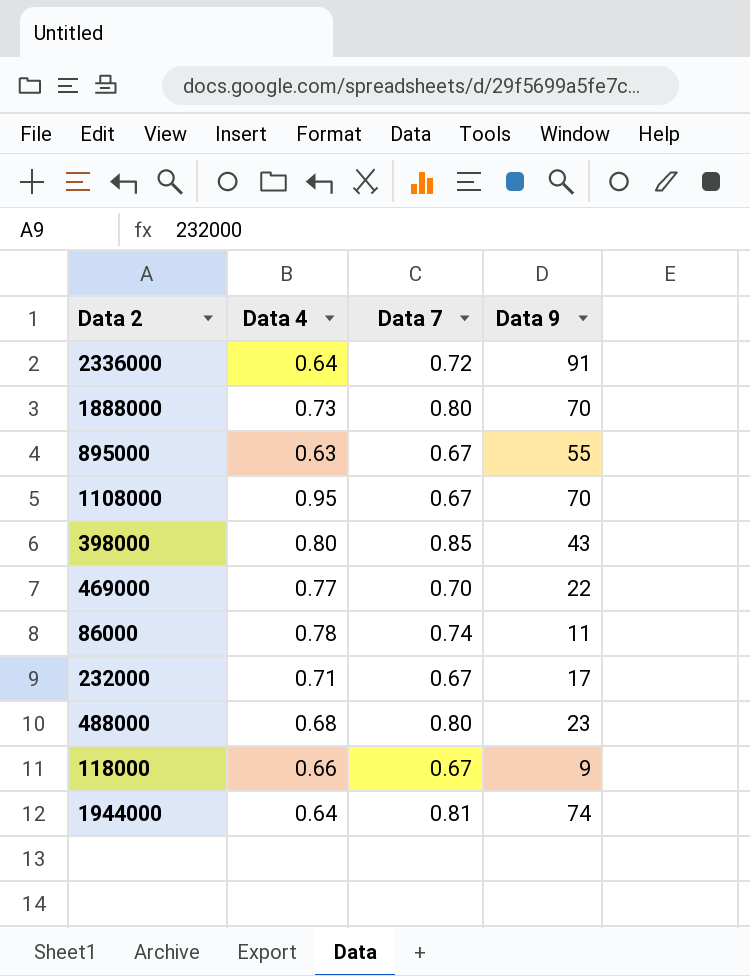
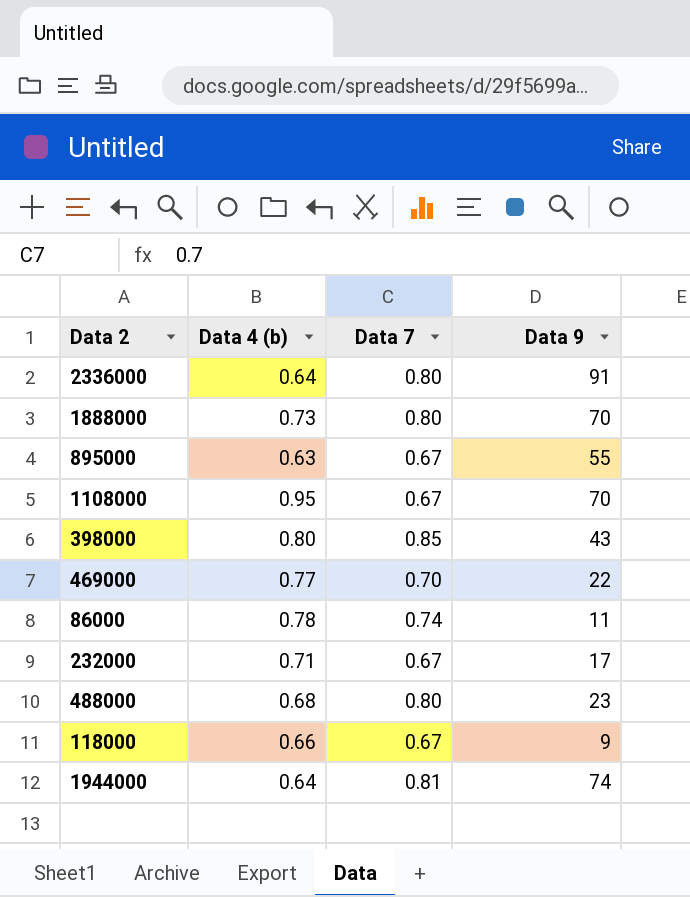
column name: Data 4 -> Data 4 (b)
2336000 | Data 7: 0.72 -> 0.80

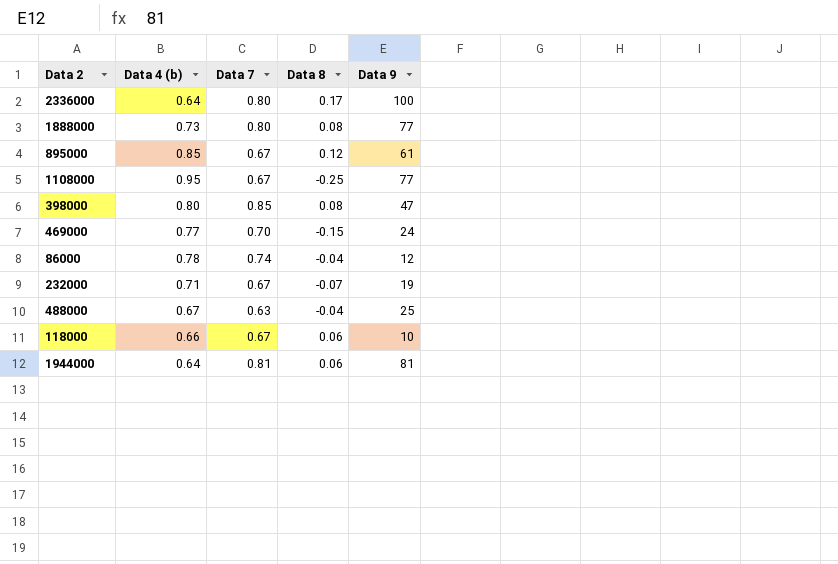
column Data 8 | position: none -> 4
2336000 | Data 9: 91 -> 100
1888000 | Data 9: 70 -> 77
895000 | Data 4 (b): 0.63 -> 0.85
895000 | Data 9: 55 -> 61
1108000 | Data 9: 70 -> 77
398000 | Data 9: 43 -> 47
469000 | Data 9: 22 -> 24
86000 | Data 9: 11 -> 12
232000 | Data 9: 17 -> 19
488000 | Data 4 (b): 0.68 -> 0.67
488000 | Data 7: 0.80 -> 0.63
488000 | Data 9: 23 -> 25
118000 | Data 9: 9 -> 10
1944000 | Data 9: 74 -> 81

